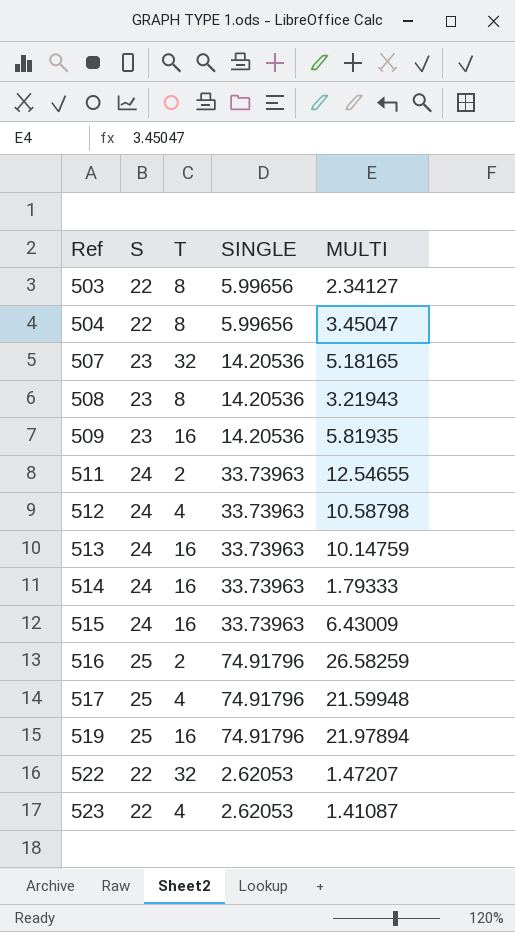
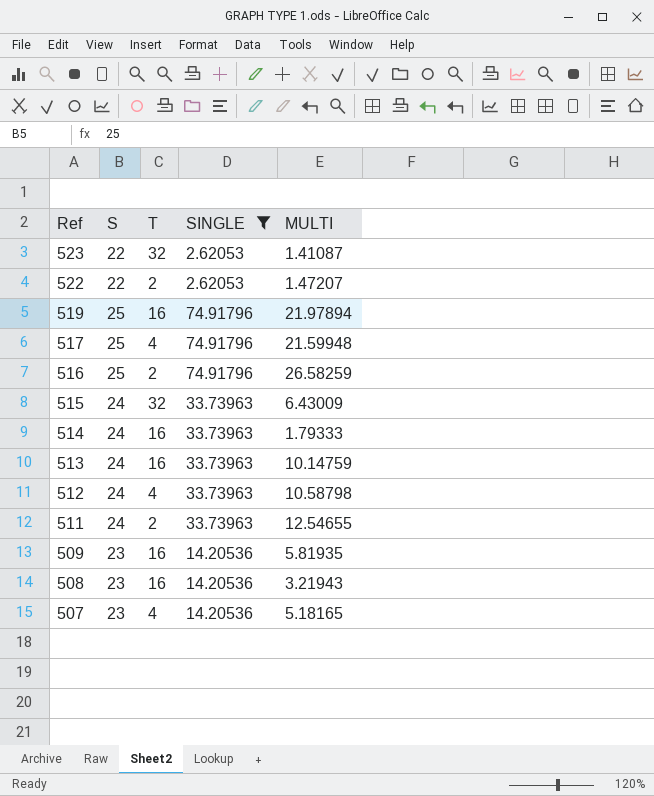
filter: none -> SINGLE != 5.99656
row order: Ref ascending -> Ref descending
523 | T: 4 -> 32
522 | T: 32 -> 2
515 | T: 16 -> 32
508 | T: 8 -> 16
507 | T: 32 -> 4

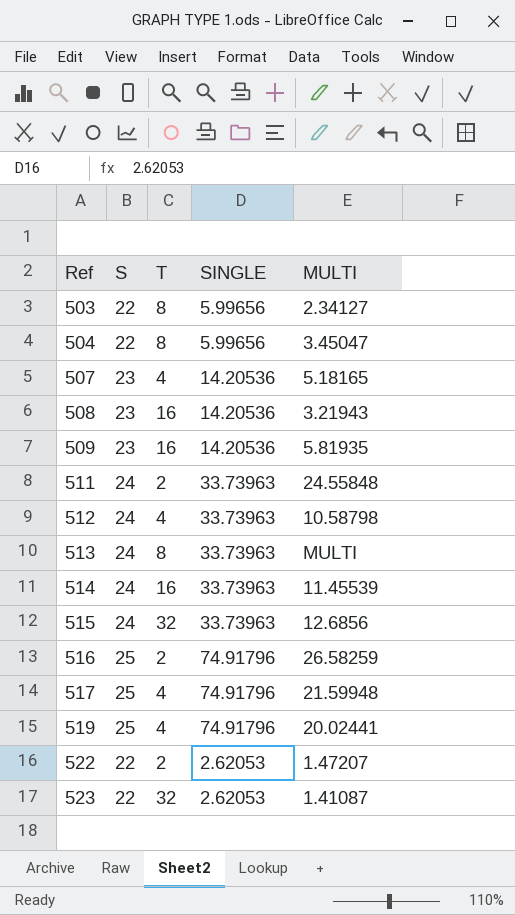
filter: SINGLE != 5.99656 -> none
row order: Ref descending -> Ref ascending
511 | MULTI: 12.54655 -> 24.55848
513 | T: 16 -> 8
513 | MULTI: 10.14759 -> MULTI
514 | MULTI: 1.79333 -> 11.45539
515 | MULTI: 6.43009 -> 12.6856
519 | T: 16 -> 4
519 | MULTI: 21.97894 -> 20.02441

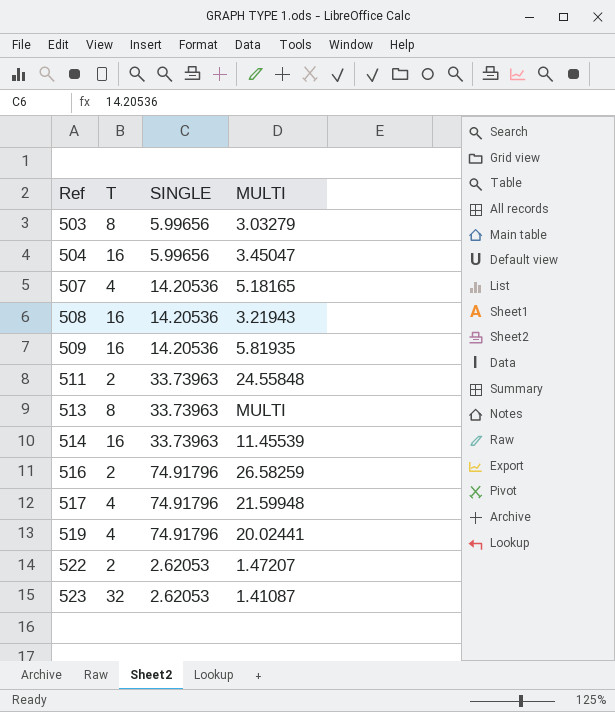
column S | position: 2 -> none
row 512: 24 | 4 | 33.73963 | 10.58798 -> none
row 515: 24 | 32 | 33.73963 | 12.6856 -> none
503 | MULTI: 2.34127 -> 3.03279
504 | T: 8 -> 16

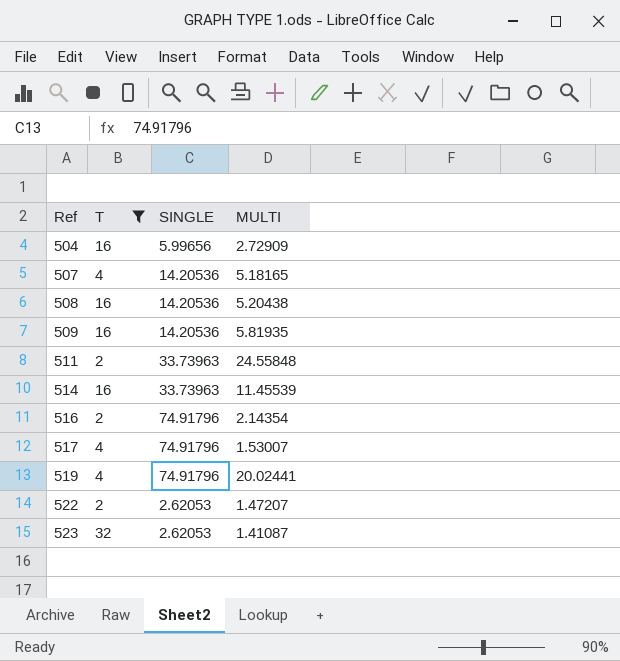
filter: none -> T != 8
504 | MULTI: 3.45047 -> 2.72909
508 | MULTI: 3.21943 -> 5.20438
516 | MULTI: 26.58259 -> 2.14354
517 | MULTI: 21.59948 -> 1.53007

